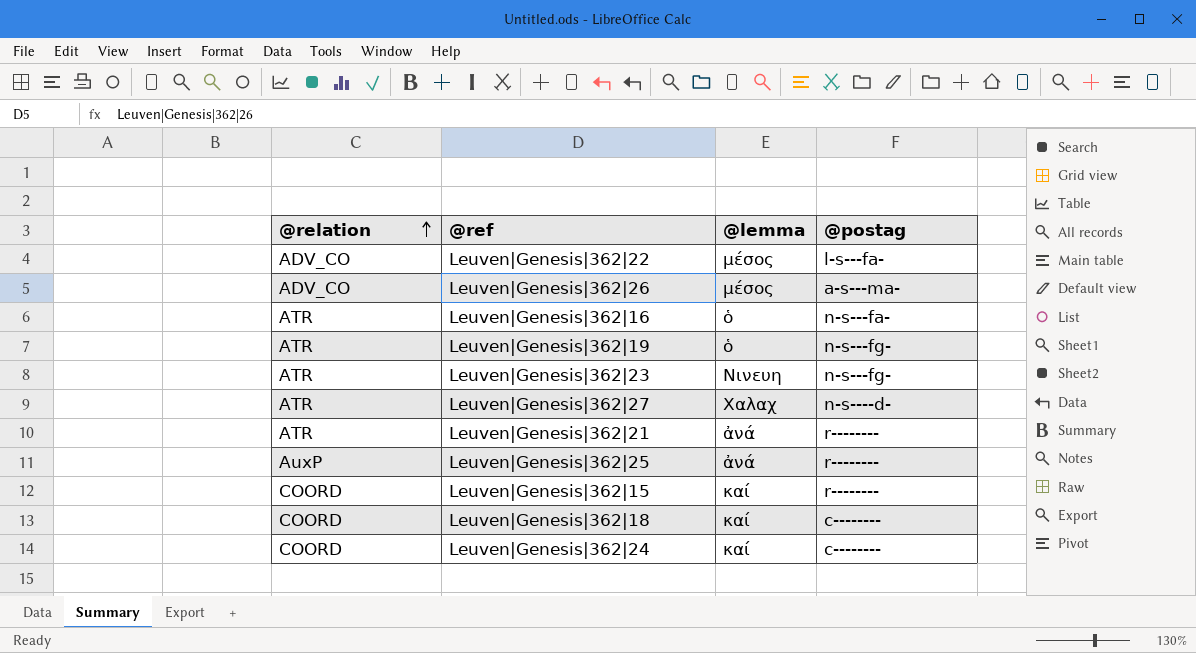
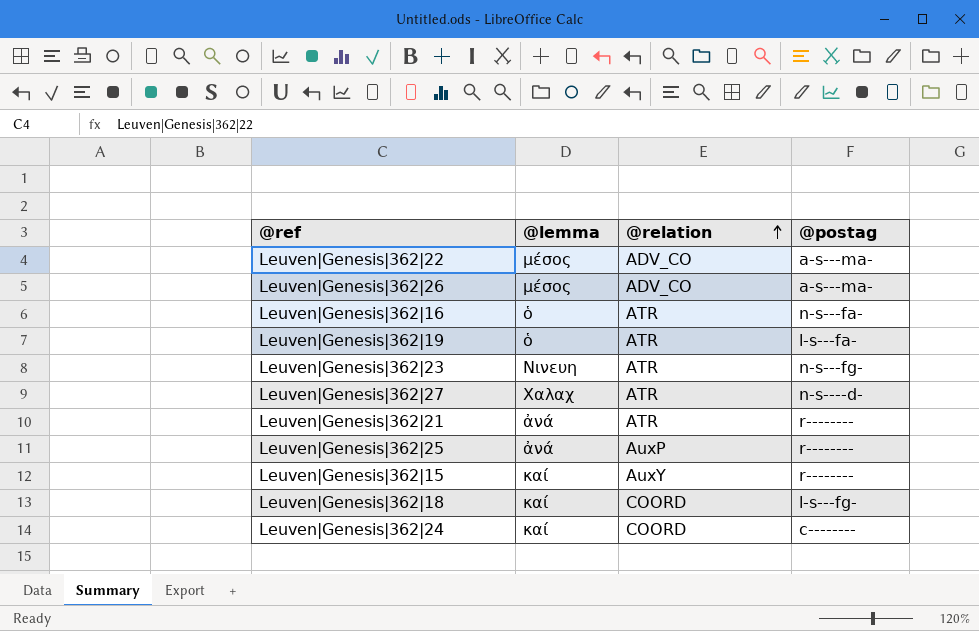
column @relation | position: 1 -> 3
Leuven|Genesis|362|22 | @postag: l-s---fa- -> a-s---ma-
Leuven|Genesis|362|19 | @postag: n-s---fg- -> l-s---fa-
Leuven|Genesis|362|15 | @relation: COORD -> AuxY
Leuven|Genesis|362|18 | @postag: c-------- -> l-s---fg-

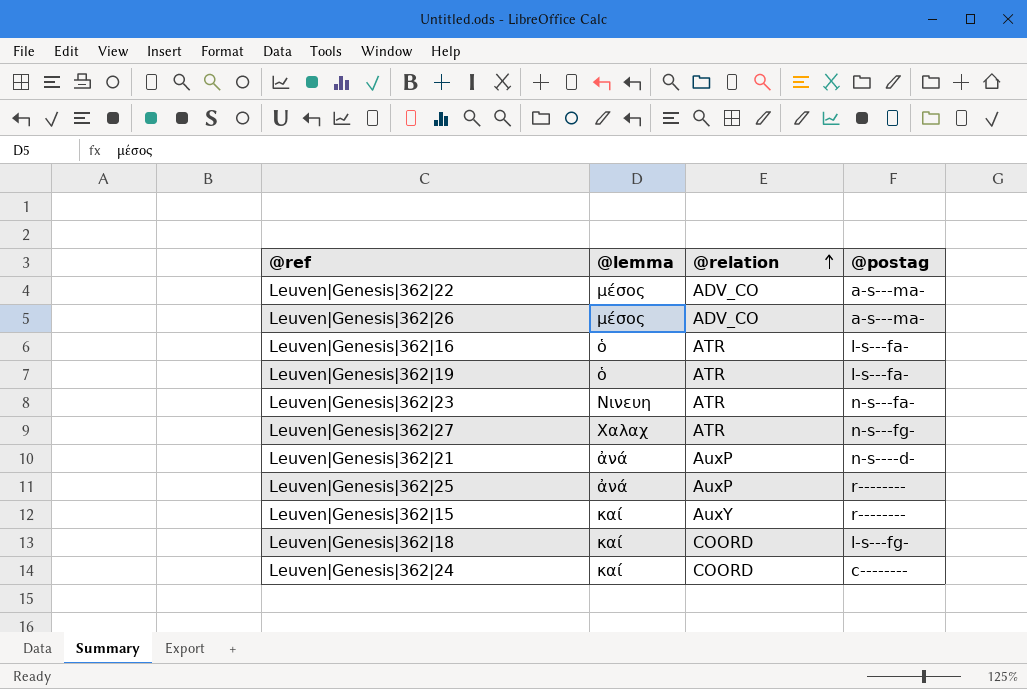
Leuven|Genesis|362|16 | @postag: n-s---fa- -> l-s---fa-
Leuven|Genesis|362|23 | @postag: n-s---fg- -> n-s---fa-
Leuven|Genesis|362|27 | @postag: n-s----d- -> n-s---fg-
Leuven|Genesis|362|21 | @relation: ATR -> AuxP
Leuven|Genesis|362|21 | @postag: r-------- -> n-s----d-

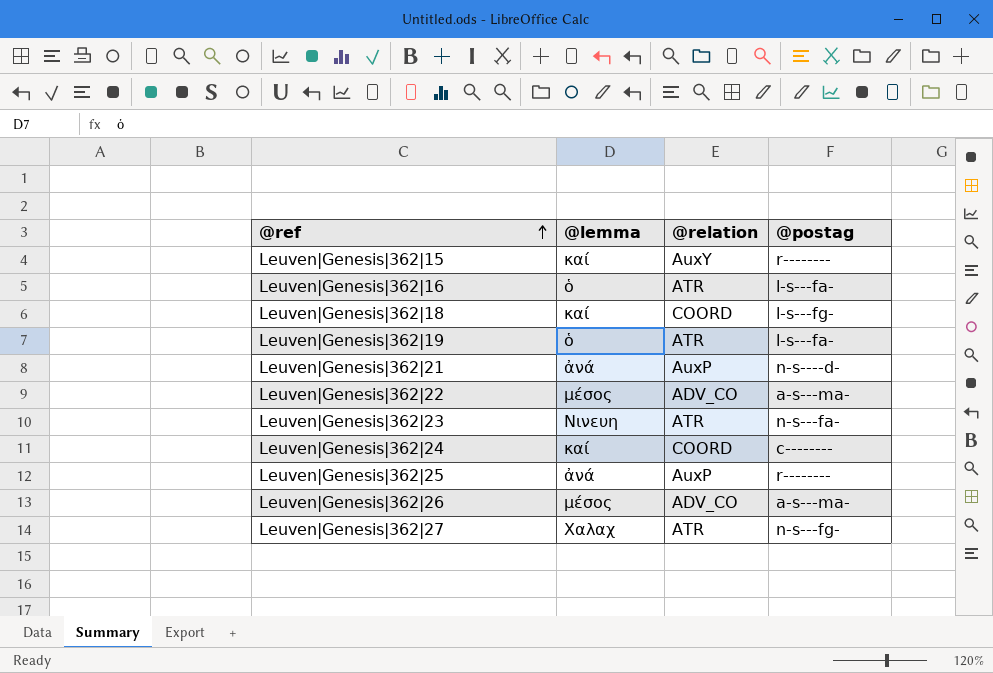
row order: @relation ascending -> @ref ascending

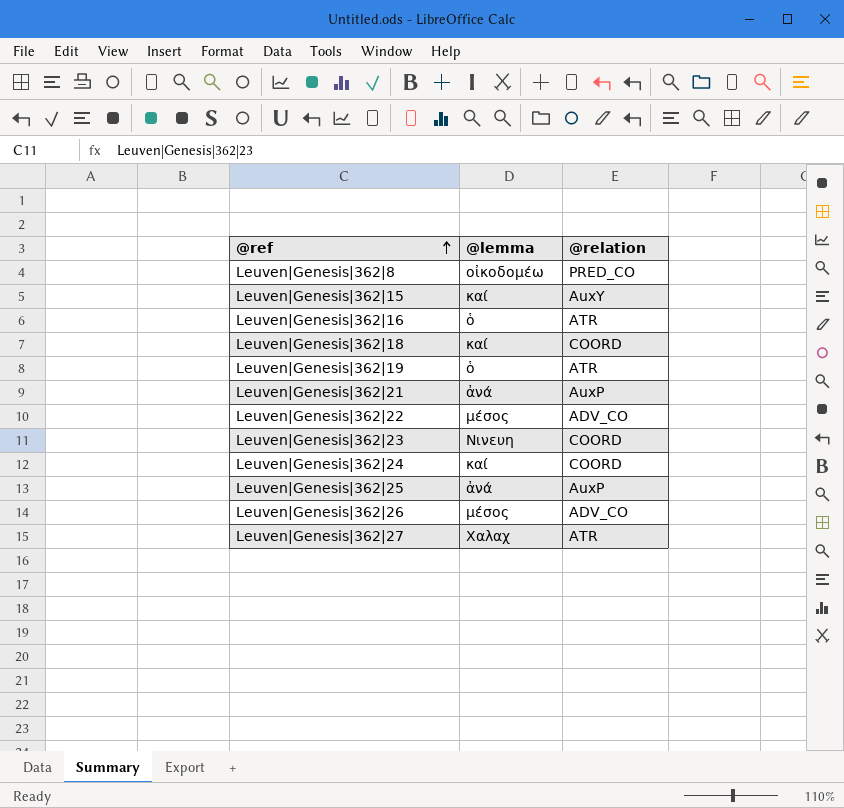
column @postag | position: 4 -> none
row Leuven|Genesis|362|8: none -> οἰκοδομέω | PRED_CO
Leuven|Genesis|362|23 | @relation: ATR -> COORD

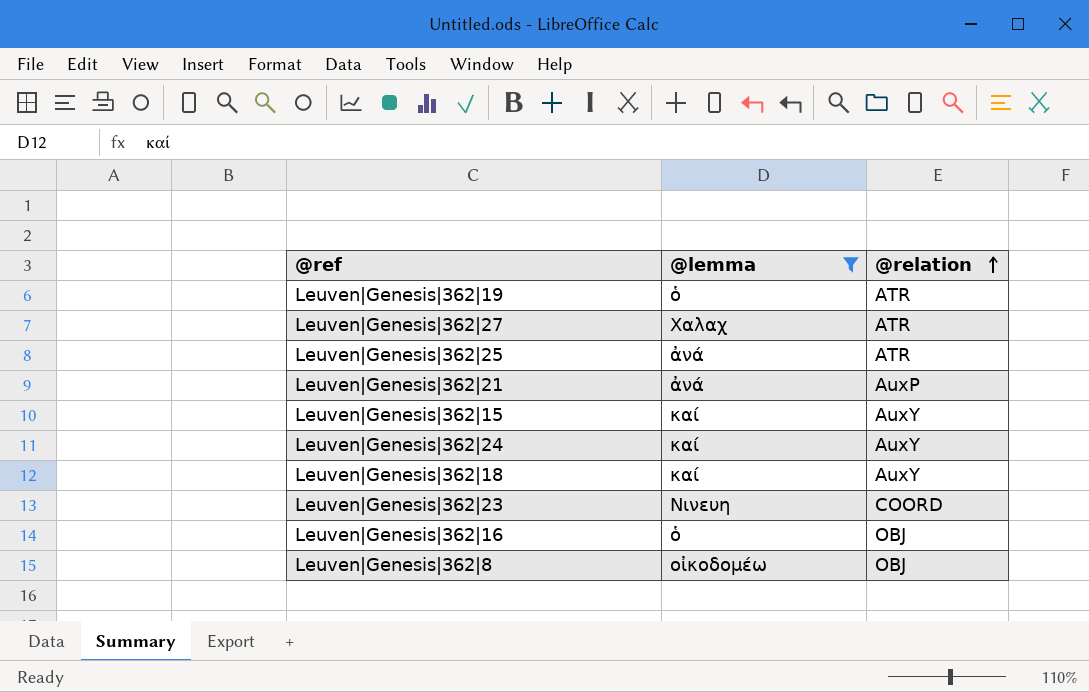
filter: none -> @lemma != μέσος
row order: @ref ascending -> @relation ascending
Leuven|Genesis|362|25 | @relation: AuxP -> ATR
Leuven|Genesis|362|24 | @relation: COORD -> AuxY
Leuven|Genesis|362|18 | @relation: COORD -> AuxY
Leuven|Genesis|362|16 | @relation: ATR -> OBJ
Leuven|Genesis|362|8 | @relation: PRED_CO -> OBJ

